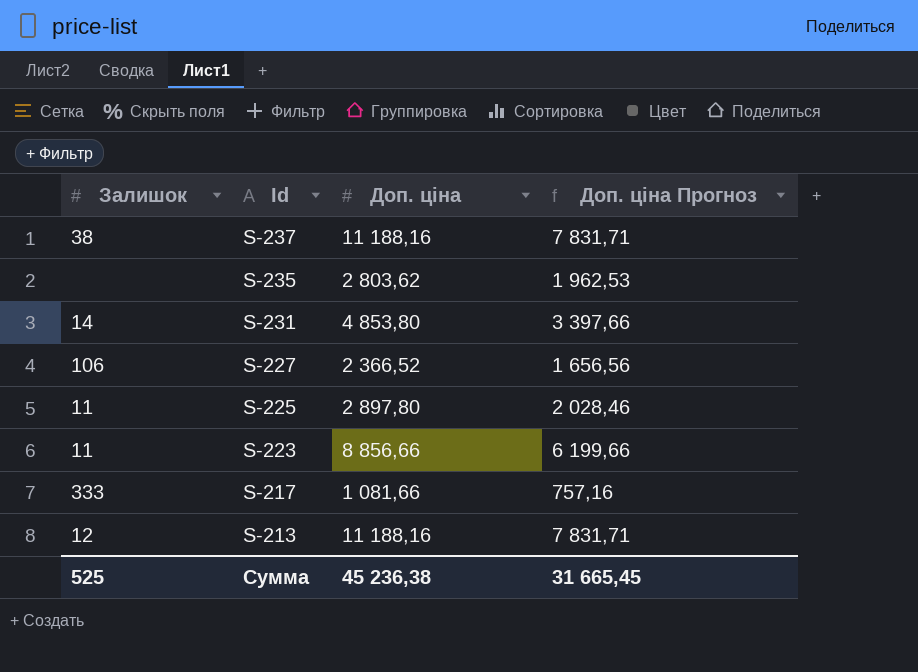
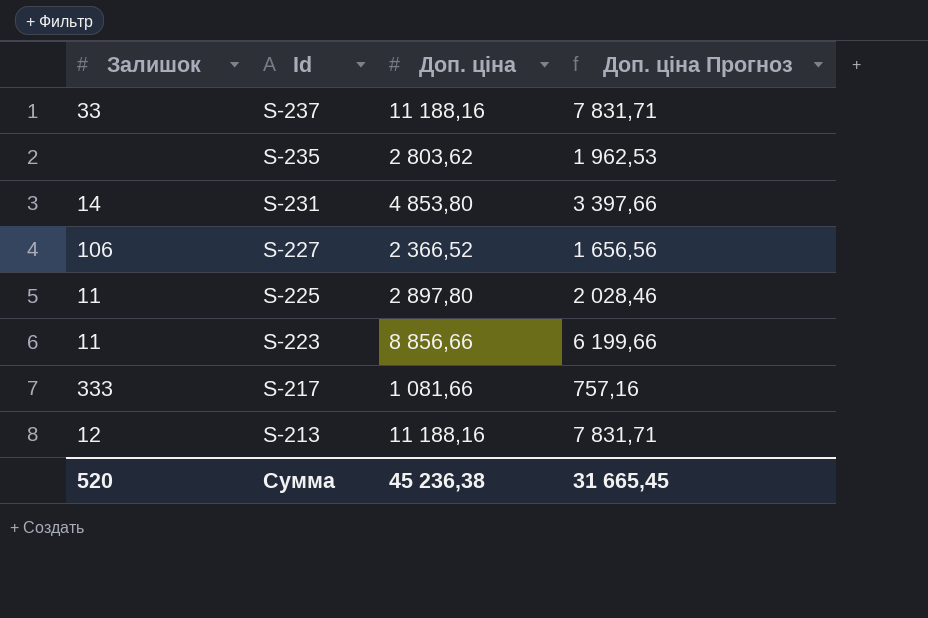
S-237 | Залишок: 38 -> 33
Сумма | Залишок: 525 -> 520

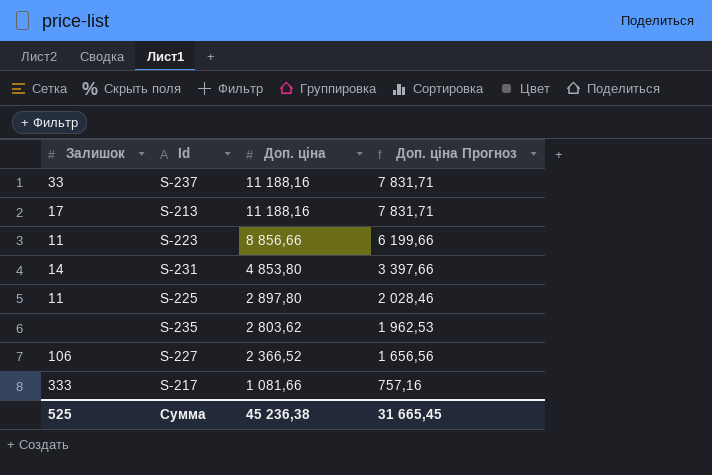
row order: Id descending -> Доп. ціна descending
S-213 | Залишок: 12 -> 17
Сумма | Залишок: 520 -> 525

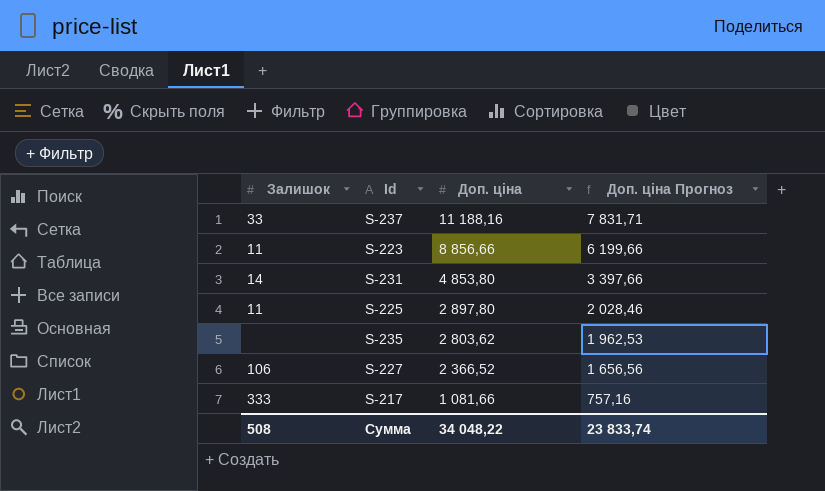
row S-213: 17 | 11 188,16 | 7 831,71 -> none
Сумма | Залишок: 525 -> 508
Сумма | Доп. ціна: 45 236,38 -> 34 048,22
Сумма | Доп. ціна Прогноз: 31 665,45 -> 23 833,74

